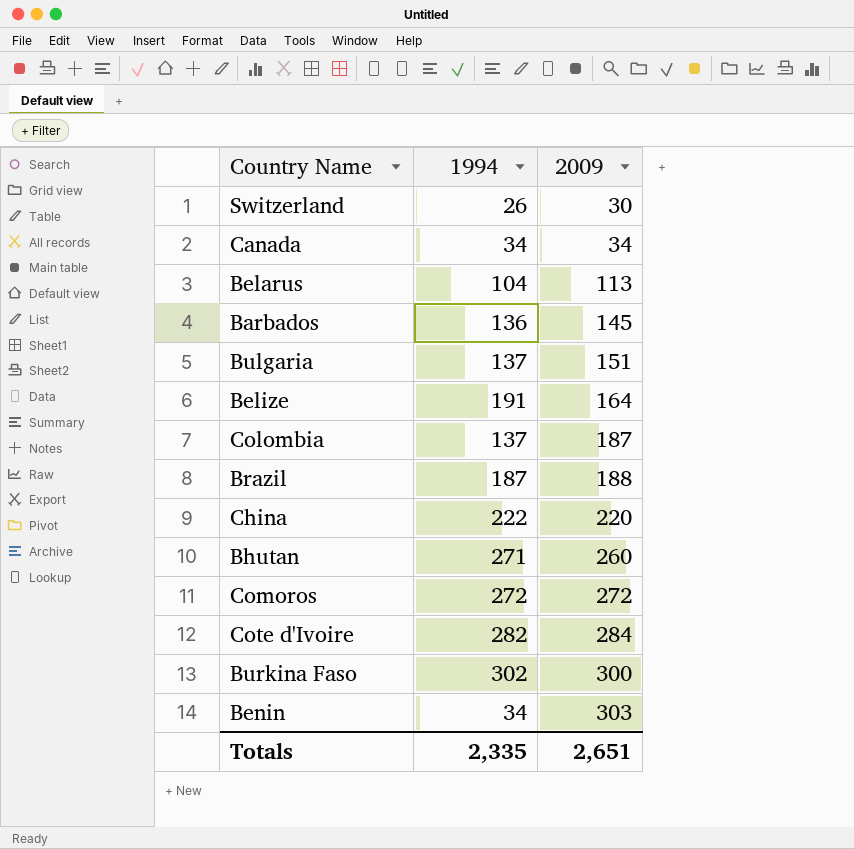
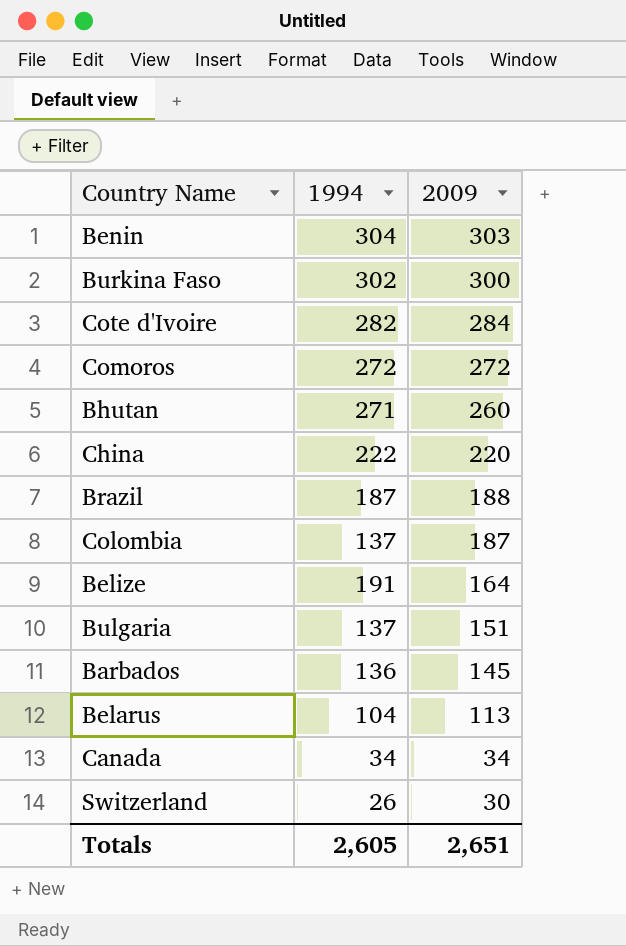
row order: 2009 ascending -> 2009 descending
Benin | 1994: 34 -> 304
Totals | 1994: 2,335 -> 2,605

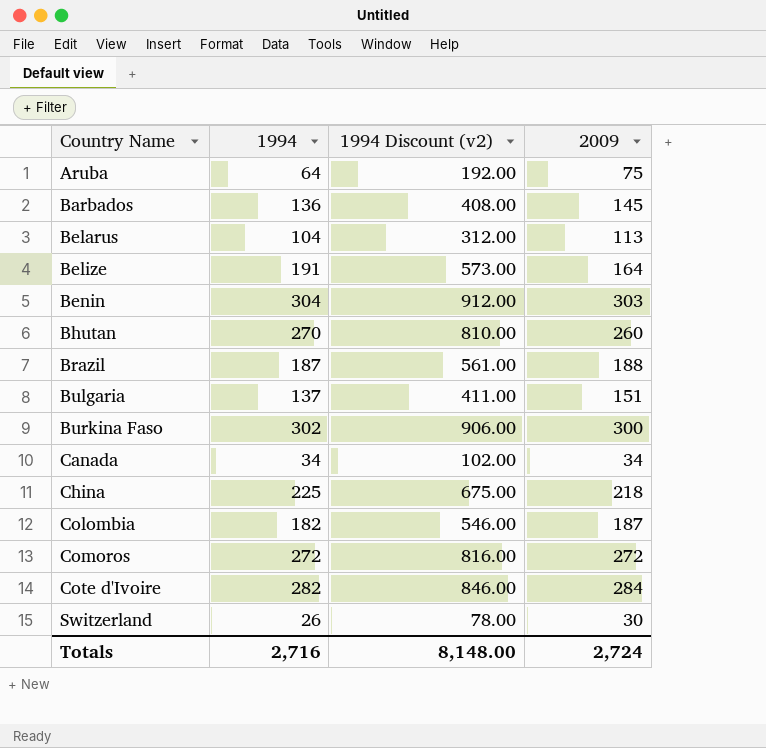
row order: 2009 descending -> Country Name ascending
column 1994 Discount (v2) | formula: none -> [1994] * 3
row Aruba: none -> 64 | 192.00 | 75
Bhutan | 1994: 271 -> 270
China | 1994: 222 -> 225
China | 2009: 220 -> 218
Colombia | 1994: 137 -> 182
Totals | 1994: 2,605 -> 2,716
Totals | 2009: 2,651 -> 2,724

